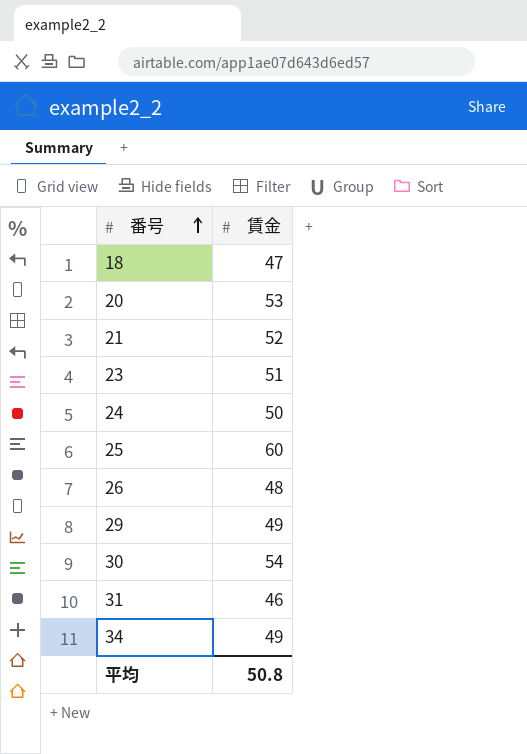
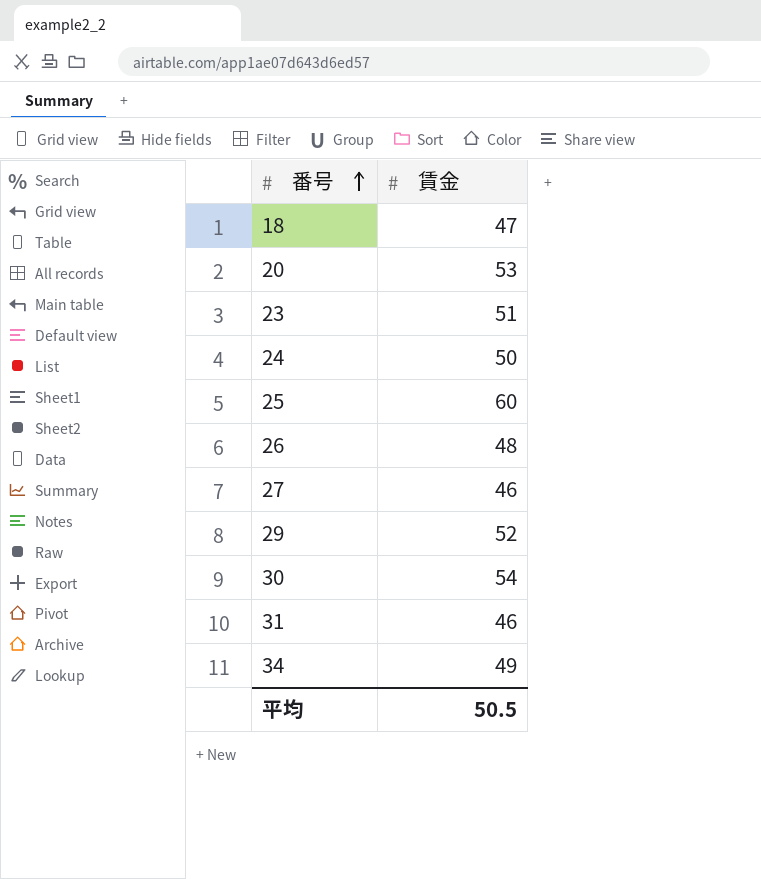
row 21: 52 -> none
row 27: none -> 46
29 | 賃金: 49 -> 52
平均 | 賃金: 50.8 -> 50.5

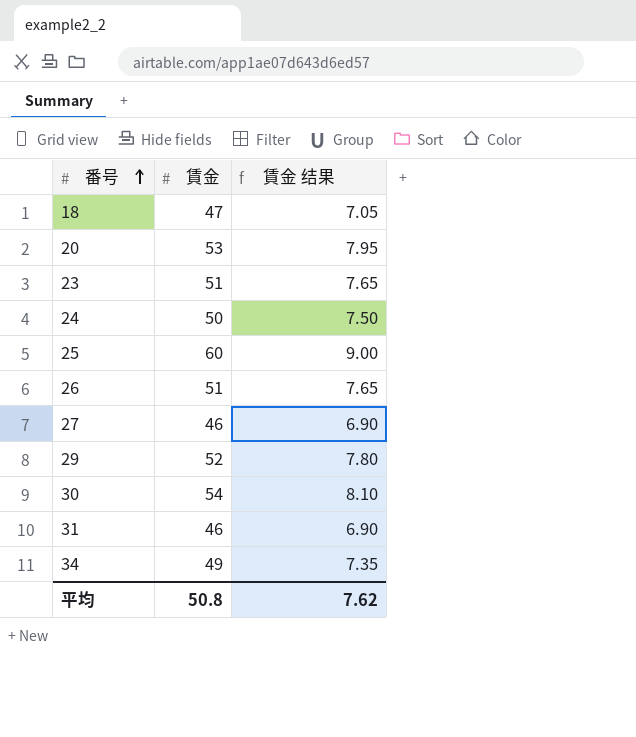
column 賃金 结果 | formula: none -> [賃金] * 0.15
26 | 賃金: 48 -> 51
平均 | 賃金: 50.5 -> 50.8

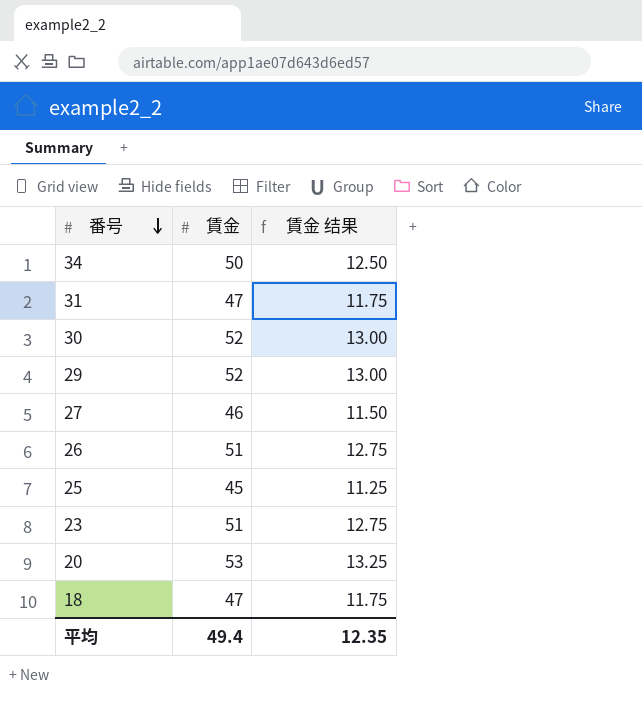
row order: 番号 ascending -> 番号 descending
column 賃金 结果 | formula: [賃金] * 0.15 -> [賃金] * 0.25
row 24: 50 | 7.50 -> none
34 | 賃金: 49 -> 50
31 | 賃金: 46 -> 47
30 | 賃金: 54 -> 52
25 | 賃金: 60 -> 45
平均 | 賃金: 50.8 -> 49.4
平均 | 賃金 结果: 7.62 -> 12.35

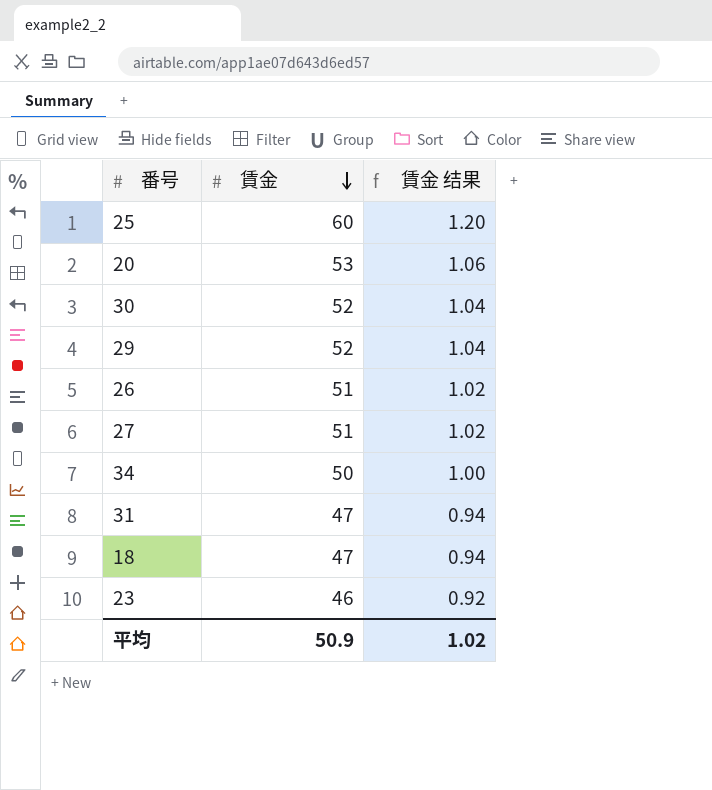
row order: 番号 descending -> 賃金 descending
column 賃金 结果 | formula: [賃金] * 0.25 -> [賃金] * 0.02
25 | 賃金: 45 -> 60
27 | 賃金: 46 -> 51
23 | 賃金: 51 -> 46
平均 | 賃金: 49.4 -> 50.9
平均 | 賃金 结果: 12.35 -> 1.02

